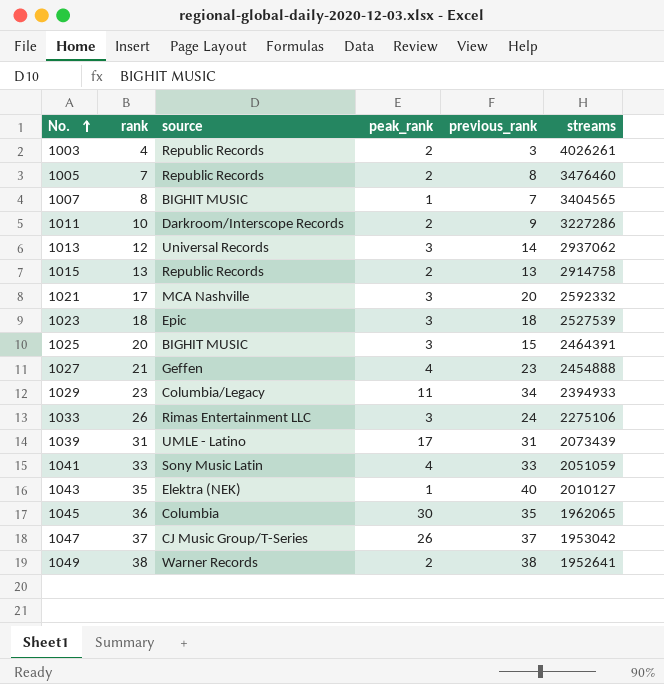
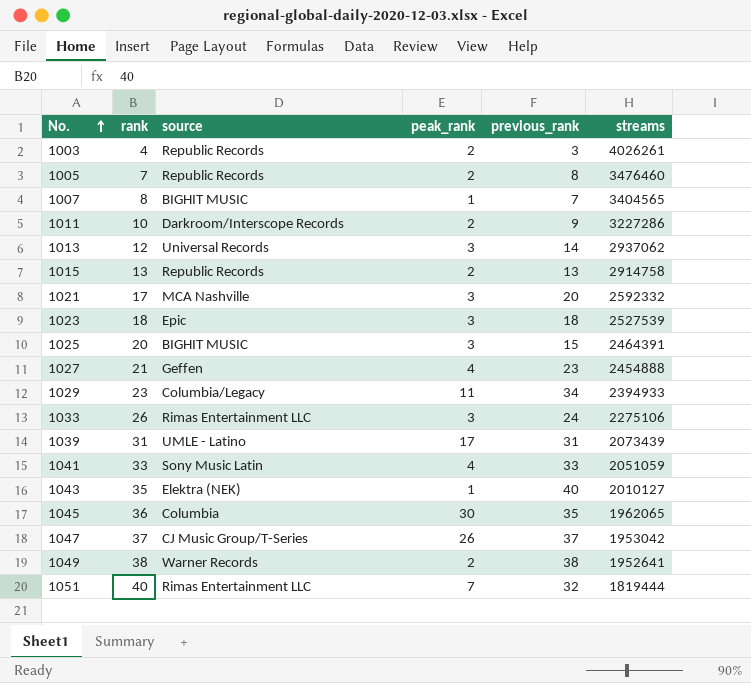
row 1051: none -> 40 | Rimas Entertainment LLC | 7 | 32 | 1819444

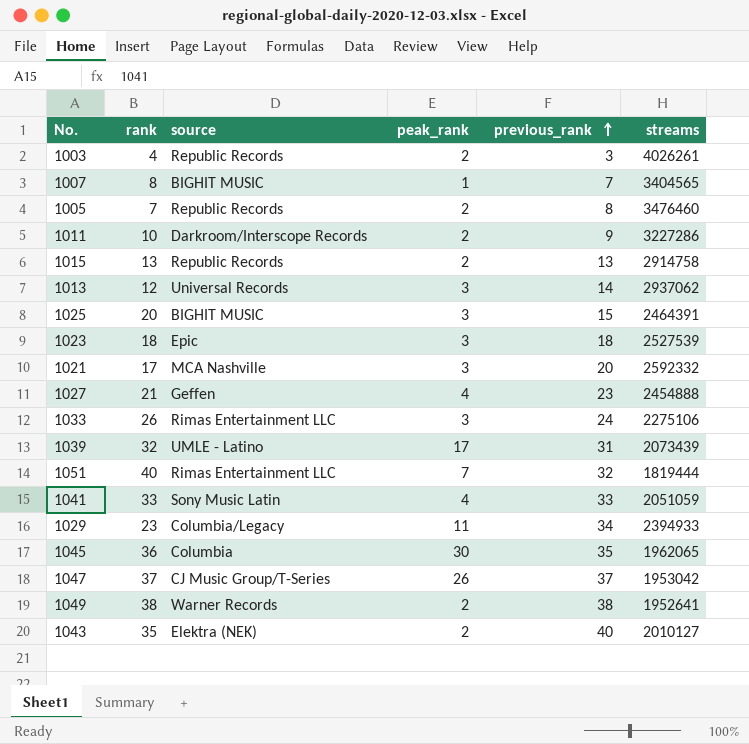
row order: No. ascending -> previous_rank ascending
1039 | rank: 31 -> 32
1043 | peak_rank: 1 -> 2

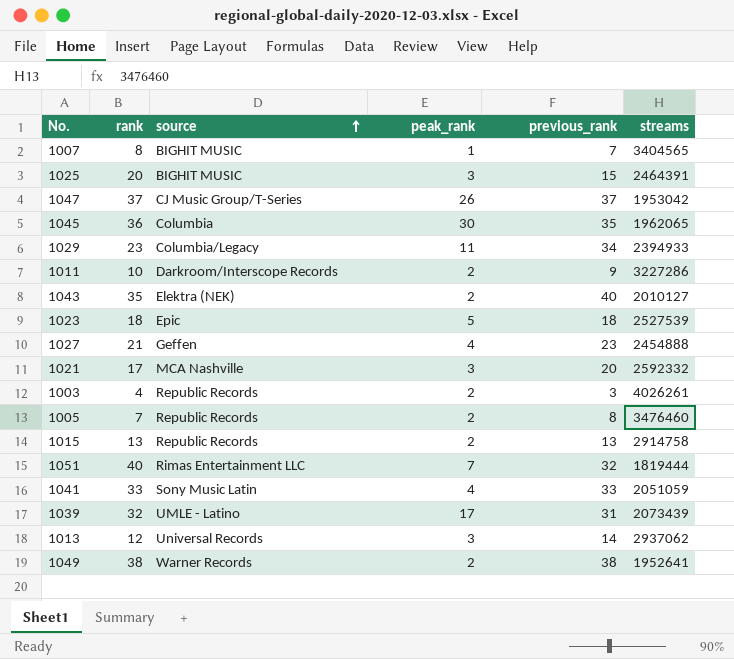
row order: previous_rank ascending -> source ascending
row 1033: 26 | Rimas Entertainment LLC | 3 | 24 | 2275106 -> none
1023 | peak_rank: 3 -> 5

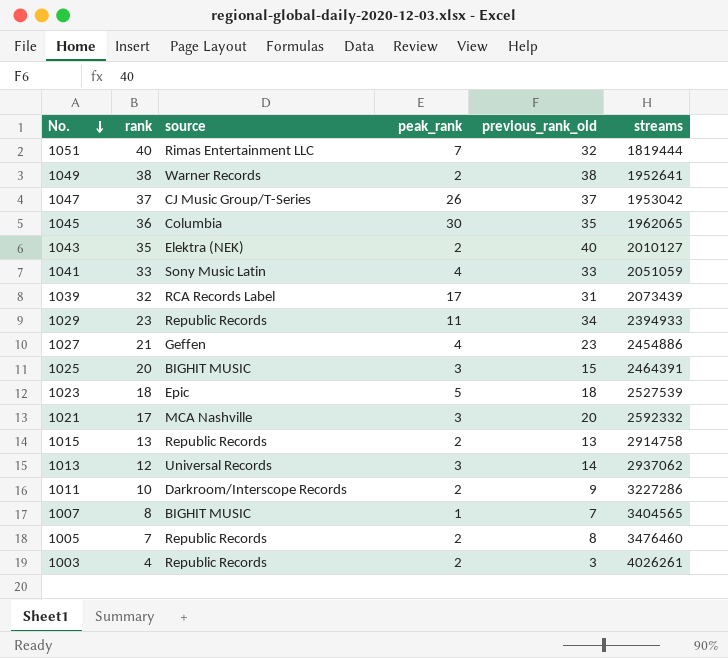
row order: source ascending -> No. descending
column name: previous_rank -> previous_rank_old
1039 | source: UMLE - Latino -> RCA Records Label
1029 | source: Columbia/Legacy -> Republic Records
1027 | streams: 2454888 -> 2454886

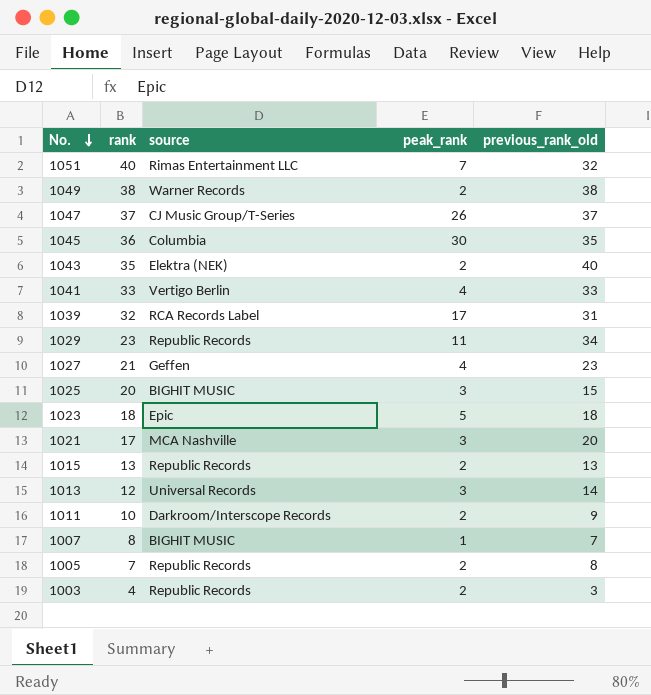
column streams | position: 6 -> none
1041 | source: Sony Music Latin -> Vertigo Berlin

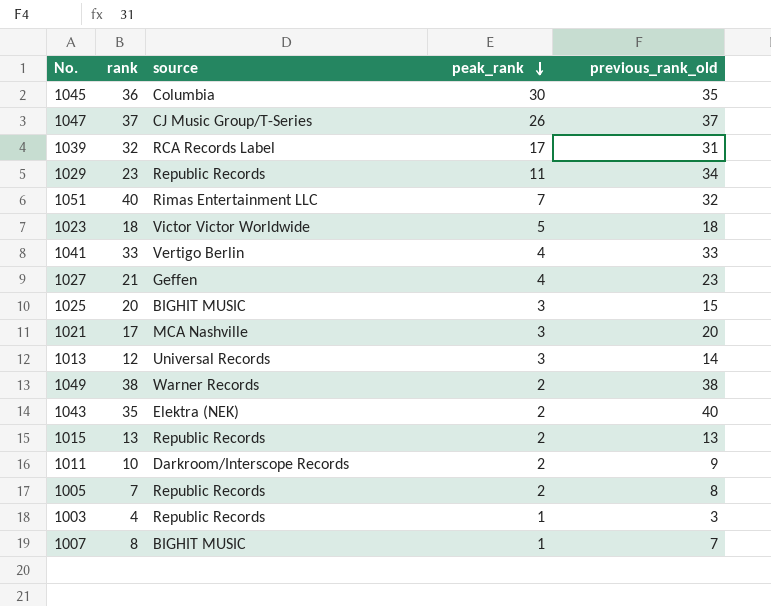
row order: No. descending -> peak_rank descending
1023 | source: Epic -> Victor Victor Worldwide
1003 | peak_rank: 2 -> 1

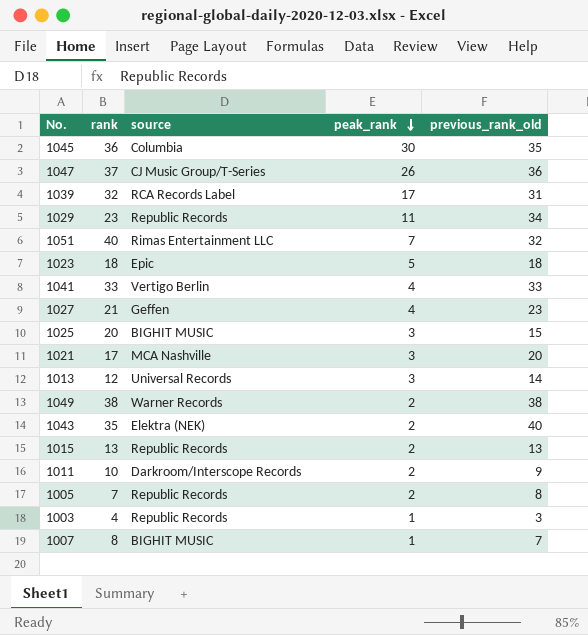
1047 | previous_rank_old: 37 -> 36
1023 | source: Victor Victor Worldwide -> Epic

